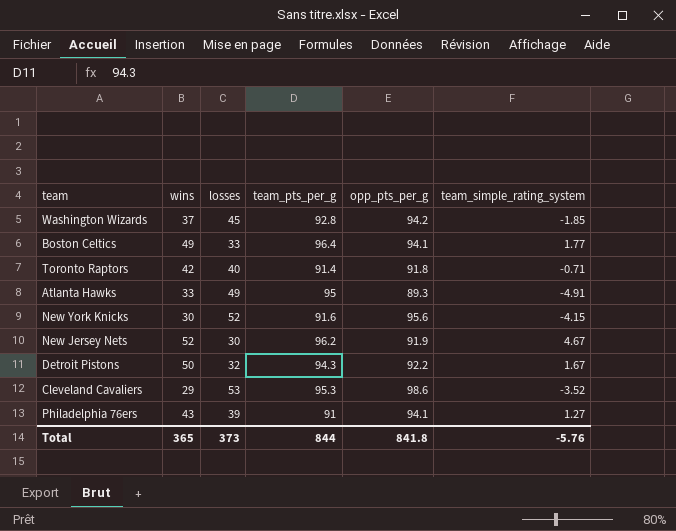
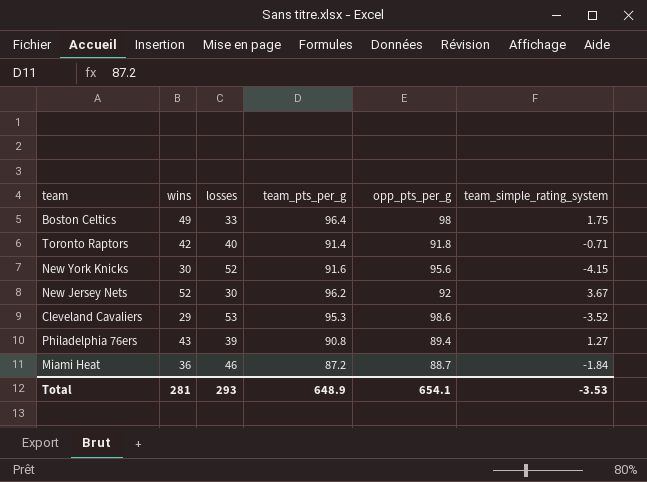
row Washington Wizards: 37 | 45 | 92.8 | 94.2 | -1.85 -> none
row Atlanta Hawks: 33 | 49 | 95 | 89.3 | -4.91 -> none
row Detroit Pistons: 50 | 32 | 94.3 | 92.2 | 1.67 -> none
Boston Celtics | opp_pts_per_g: 94.1 -> 98
Boston Celtics | team_simple_rating_system: 1.77 -> 1.75
New Jersey Nets | opp_pts_per_g: 91.9 -> 92
New Jersey Nets | team_simple_rating_system: 4.67 -> 3.67
Philadelphia 76ers | team_pts_per_g: 91 -> 90.8
Philadelphia 76ers | opp_pts_per_g: 94.1 -> 89.4
row Miami Heat: none -> 36 | 46 | 87.2 | 88.7 | -1.84
Total | wins: 365 -> 281
Total | losses: 373 -> 293
Total | team_pts_per_g: 844 -> 648.9
Total | opp_pts_per_g: 841.8 -> 654.1
Total | team_simple_rating_system: -5.76 -> -3.53

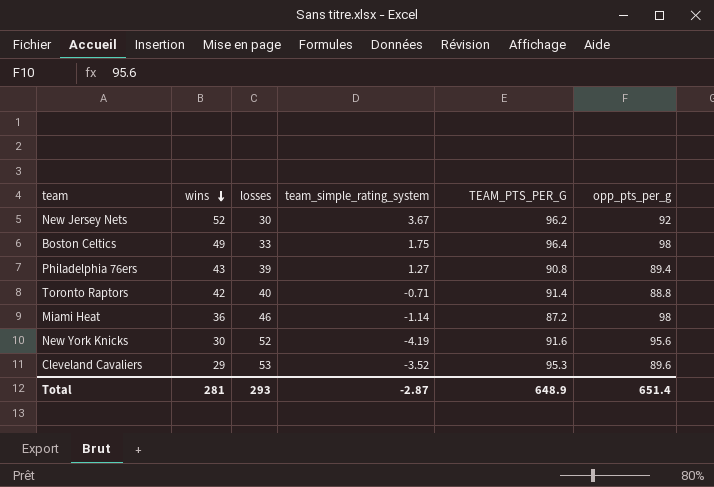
row order: none -> wins descending
column team_simple_rating_system | position: 6 -> 4
column name: team_pts_per_g -> TEAM_PTS_PER_G
Toronto Raptors | opp_pts_per_g: 91.8 -> 88.8
Miami Heat | team_simple_rating_system: -1.84 -> -1.14
Miami Heat | opp_pts_per_g: 88.7 -> 98
New York Knicks | team_simple_rating_system: -4.15 -> -4.19
Cleveland Cavaliers | opp_pts_per_g: 98.6 -> 89.6
Total | team_simple_rating_system: -3.53 -> -2.87
Total | opp_pts_per_g: 654.1 -> 651.4

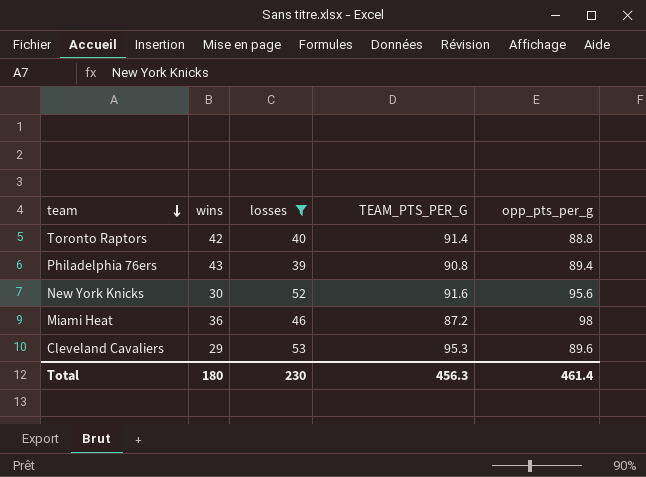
filter: none -> losses >= 39
row order: wins descending -> team descending
column team_simple_rating_system | position: 4 -> none
Total | wins: 281 -> 180
Total | losses: 293 -> 230
Total | TEAM_PTS_PER_G: 648.9 -> 456.3
Total | opp_pts_per_g: 651.4 -> 461.4

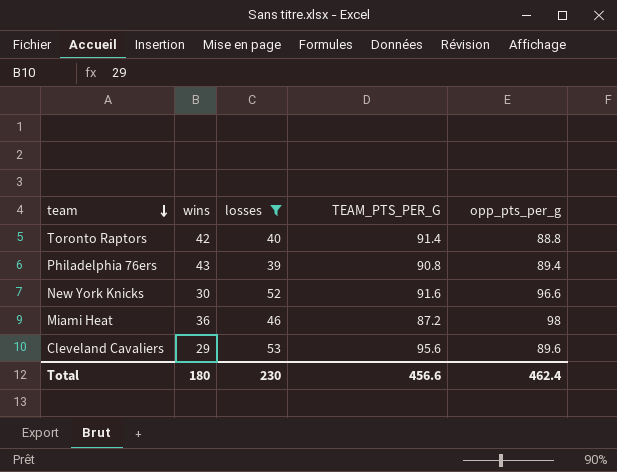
New York Knicks | opp_pts_per_g: 95.6 -> 96.6
Cleveland Cavaliers | TEAM_PTS_PER_G: 95.3 -> 95.6
Total | TEAM_PTS_PER_G: 456.3 -> 456.6
Total | opp_pts_per_g: 461.4 -> 462.4

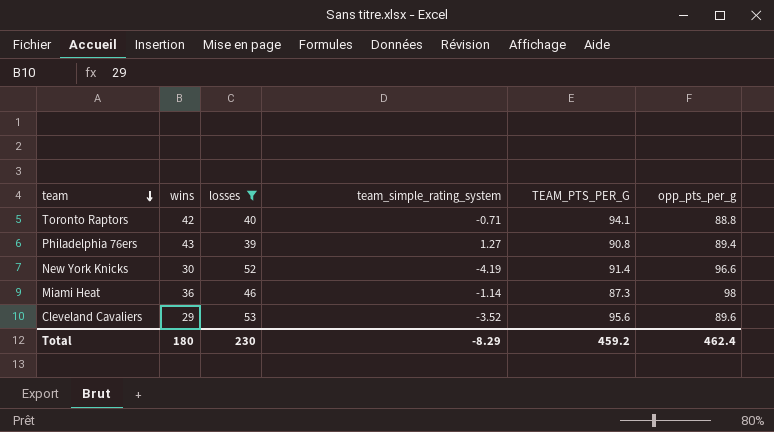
column team_simple_rating_system | position: none -> 4
Toronto Raptors | TEAM_PTS_PER_G: 91.4 -> 94.1
New York Knicks | TEAM_PTS_PER_G: 91.6 -> 91.4
Miami Heat | TEAM_PTS_PER_G: 87.2 -> 87.3
Total | TEAM_PTS_PER_G: 456.6 -> 459.2

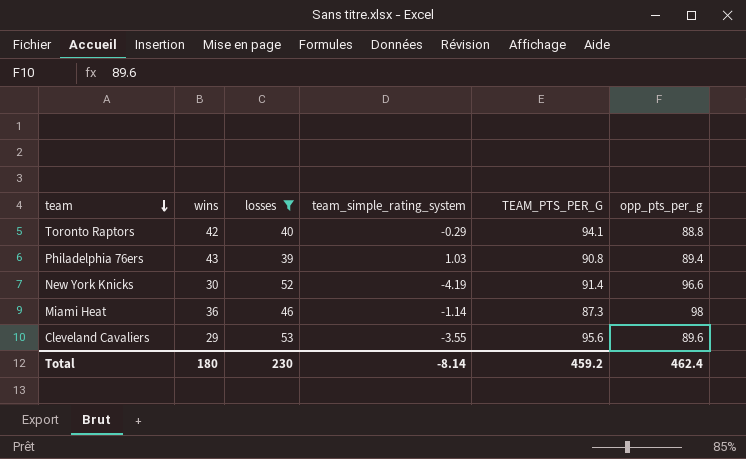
Toronto Raptors | team_simple_rating_system: -0.71 -> -0.29
Philadelphia 76ers | team_simple_rating_system: 1.27 -> 1.03
Cleveland Cavaliers | team_simple_rating_system: -3.52 -> -3.55
Total | team_simple_rating_system: -8.29 -> -8.14

